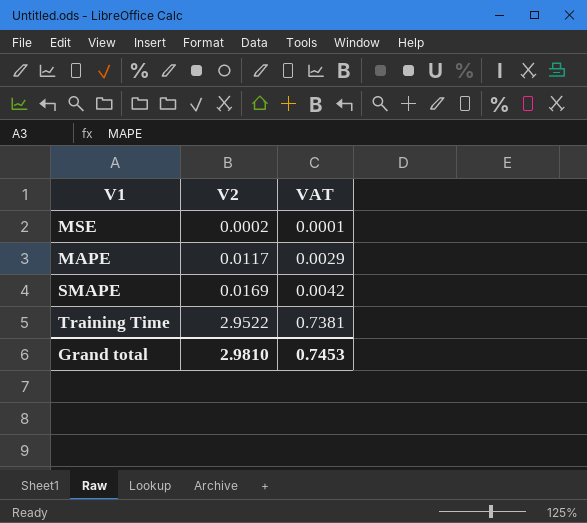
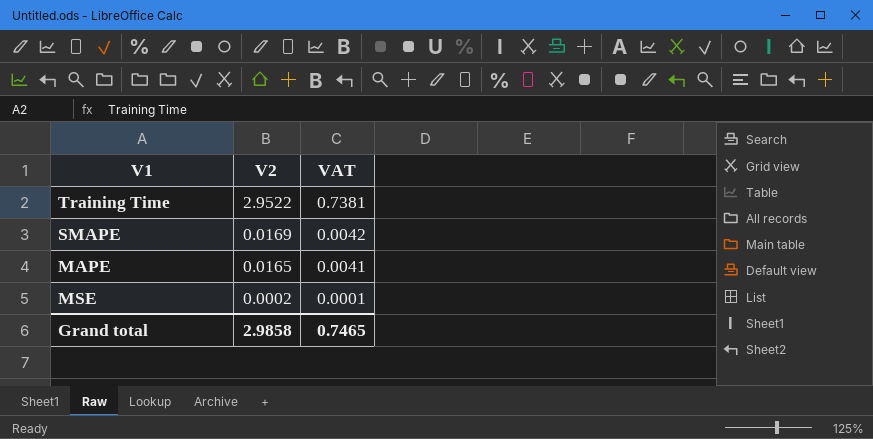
row order: V2 ascending -> V2 descending
MAPE | V2: 0.0117 -> 0.0165
MAPE | VAT: 0.0029 -> 0.0041
Grand total | V2: 2.9810 -> 2.9858
Grand total | VAT: 0.7453 -> 0.7465

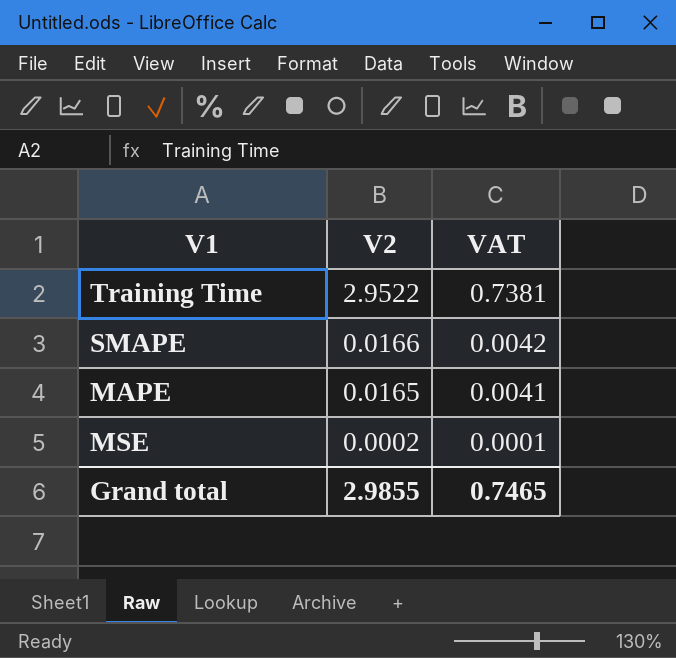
SMAPE | V2: 0.0169 -> 0.0166
Grand total | V2: 2.9858 -> 2.9855

